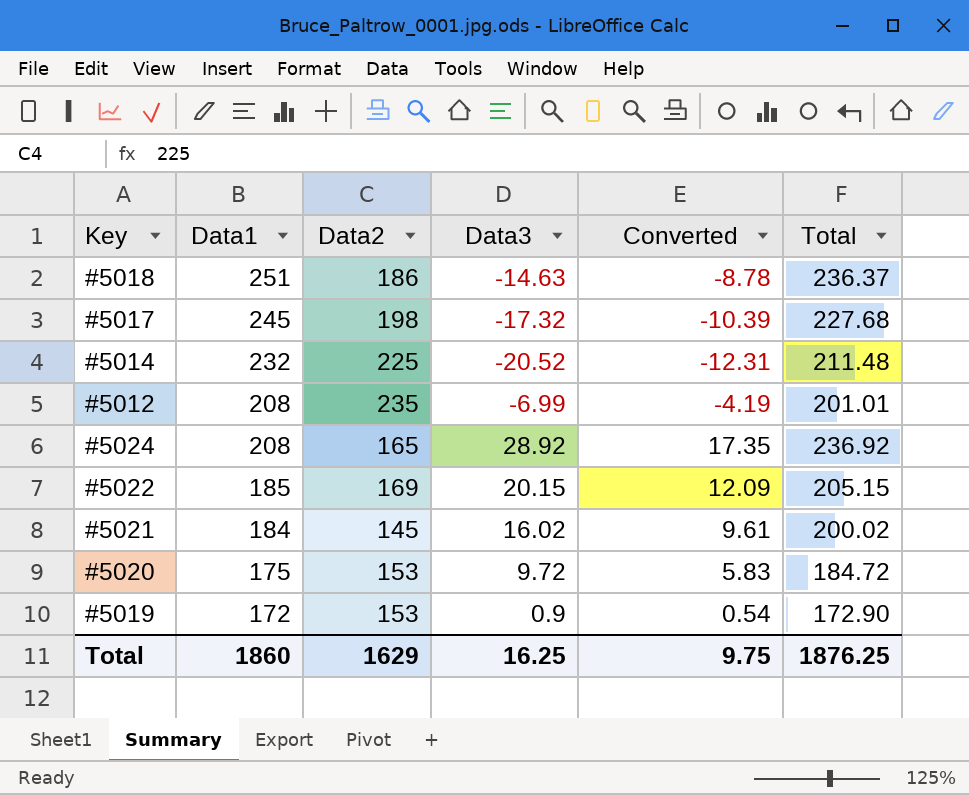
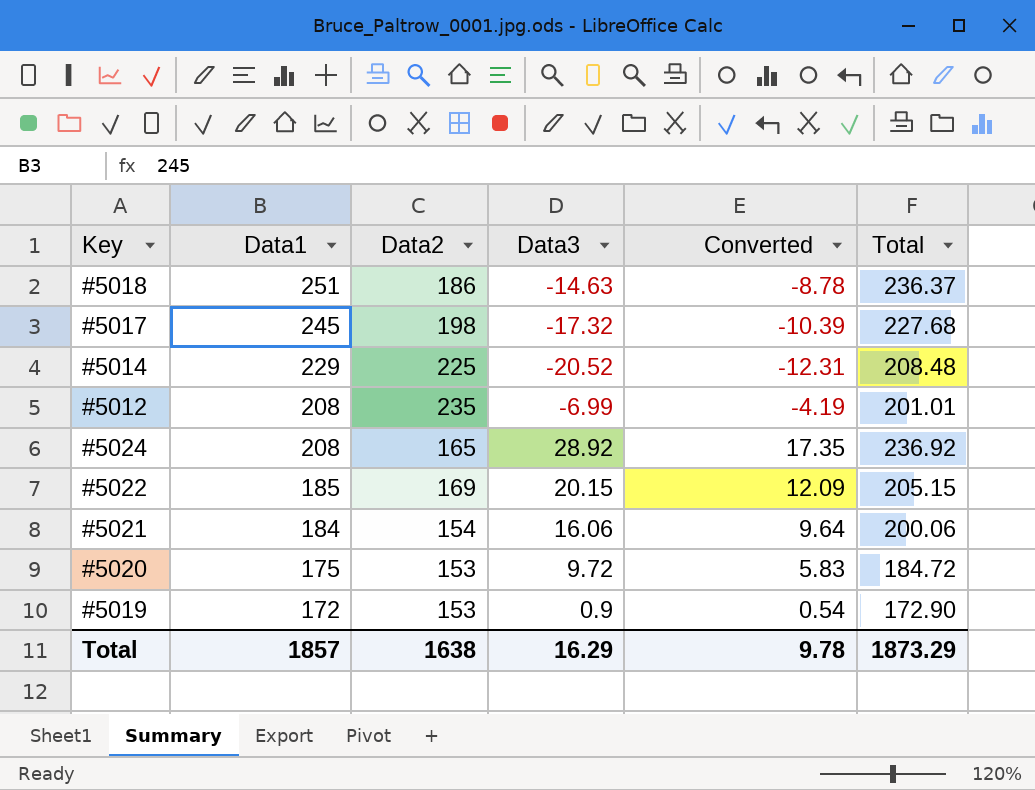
#5014 | Data1: 232 -> 229
#5014 | Total: 211.48 -> 208.48
#5021 | Data2: 145 -> 154
#5021 | Data3: 16.02 -> 16.06
#5021 | Converted: 9.61 -> 9.64
#5021 | Total: 200.02 -> 200.06
Total | Data1: 1860 -> 1857
Total | Data2: 1629 -> 1638
Total | Data3: 16.25 -> 16.29
Total | Converted: 9.75 -> 9.78
Total | Total: 1876.25 -> 1873.29

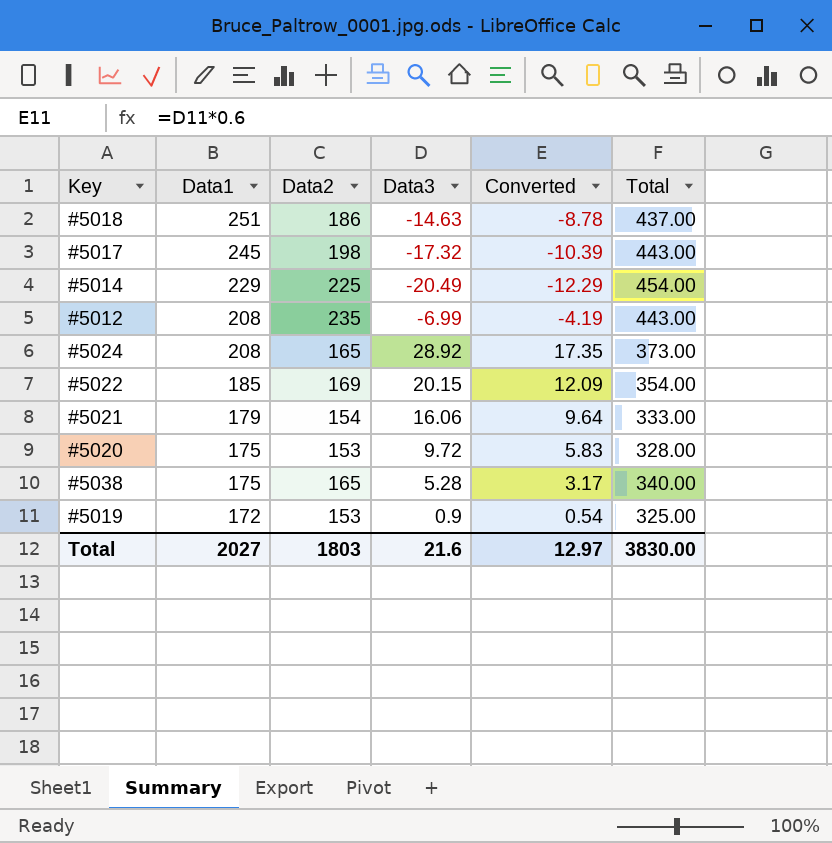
column Total | formula: [Data1] + [Data3] -> [Data1] + [Data2]
#5014 | Data3: -20.52 -> -20.49
#5014 | Converted: -12.31 -> -12.29
#5021 | Data1: 184 -> 179
row #5038: none -> 175 | 165 | 5.28 | 3.17 | 340.00
Total | Data1: 1857 -> 2027
Total | Data2: 1638 -> 1803
Total | Data3: 16.29 -> 21.6
Total | Converted: 9.78 -> 12.97
Total | Total: 1873.29 -> 3830.00

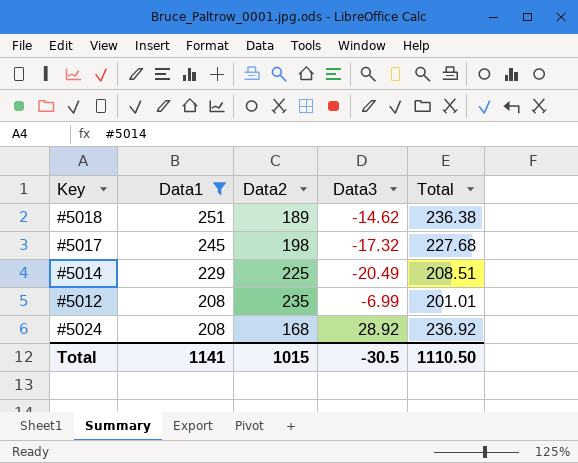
filter: none -> Data1 >= 208
column Converted | formula: [Data3] * 0.6 -> none
column Total | formula: [Data1] + [Data2] -> [Data1] + [Data3]
#5018 | Data2: 186 -> 189
#5018 | Data3: -14.63 -> -14.62
#5024 | Data2: 165 -> 168
Total | Data1: 2027 -> 1141
Total | Data2: 1803 -> 1015
Total | Data3: 21.6 -> -30.5
Total | Total: 3830.00 -> 1110.50

